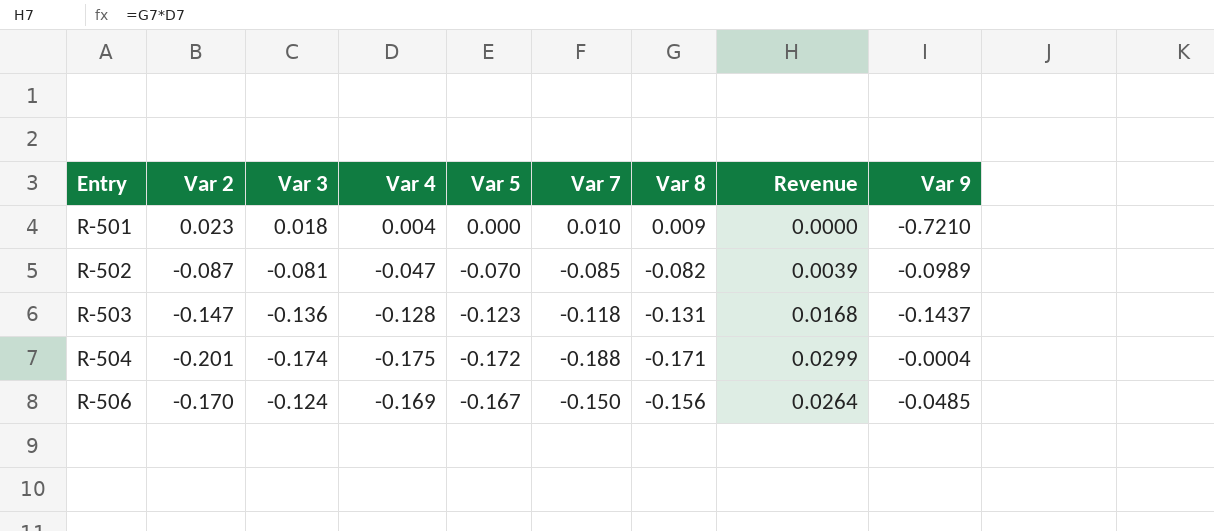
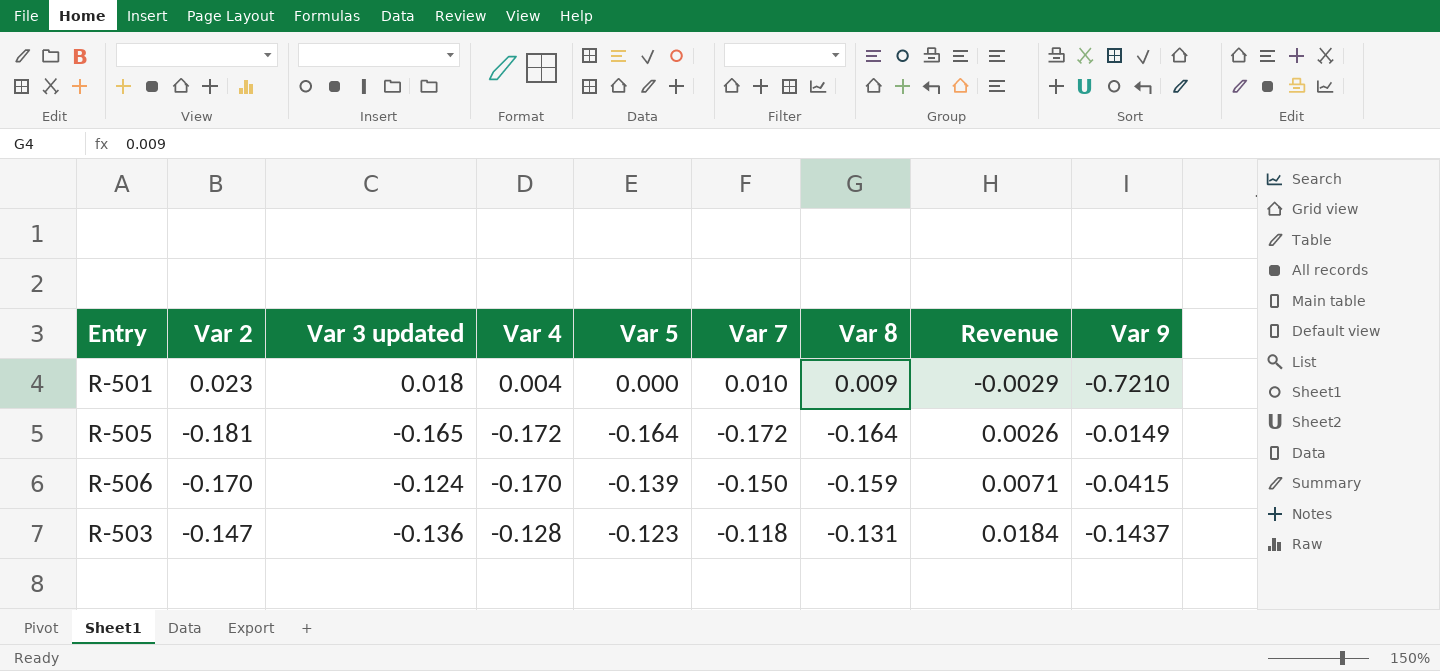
row order: Entry ascending -> Revenue ascending
column name: Var 3 -> Var 3 updated
column Revenue | formula: [Var 4] * [Var 8] -> [Var 4] * [Var 9]
row R-502: -0.087 | -0.081 | -0.047 | -0.070 | -0.085 | -0.082 | 0.0039 | -0.0989 -> none
row R-504: -0.201 | -0.174 | -0.175 | -0.172 | -0.188 | -0.171 | 0.0299 | -0.0004 -> none
row R-505: none -> -0.181 | -0.165 | -0.172 | -0.164 | -0.172 | -0.164 | 0.0026 | -0.0149
R-506 | Var 4: -0.169 -> -0.170
R-506 | Var 5: -0.167 -> -0.139
R-506 | Var 8: -0.156 -> -0.159
R-506 | Var 9: -0.0485 -> -0.0415

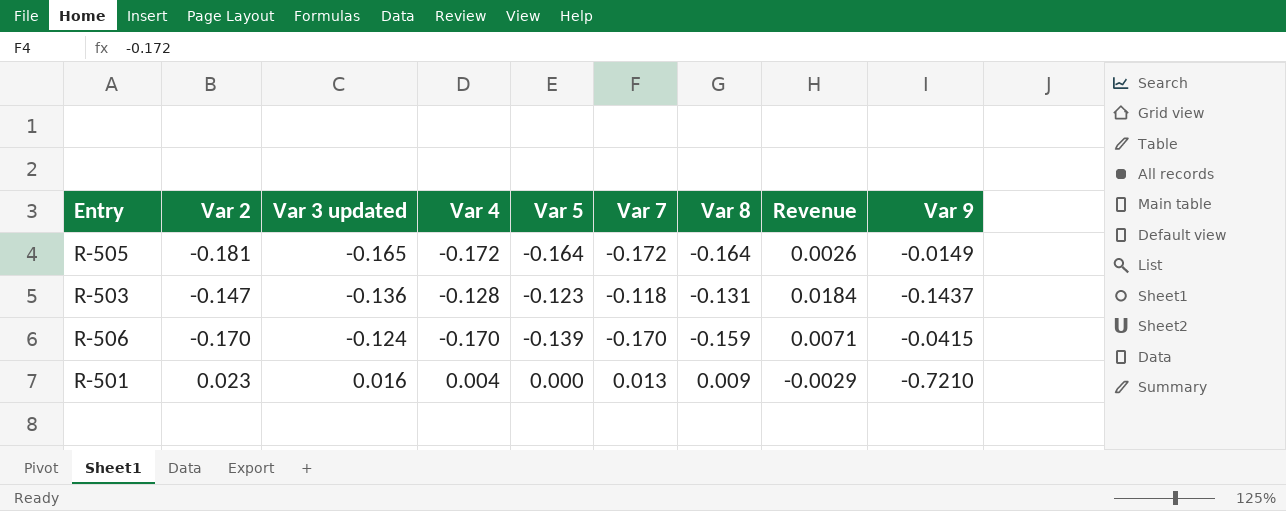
row order: Revenue ascending -> Var 3 updated ascending
R-506 | Var 7: -0.150 -> -0.170
R-501 | Var 3 updated: 0.018 -> 0.016
R-501 | Var 7: 0.010 -> 0.013

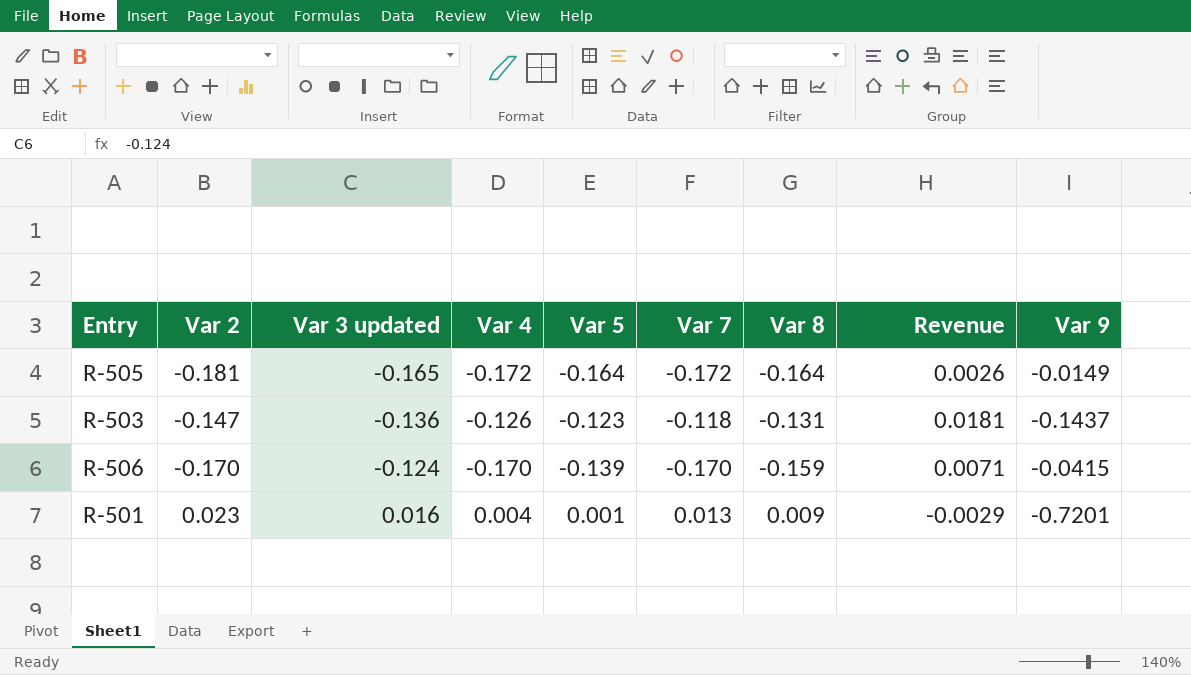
R-503 | Var 4: -0.128 -> -0.126
R-503 | Revenue: 0.0184 -> 0.0181
R-501 | Var 5: 0.000 -> 0.001
R-501 | Var 9: -0.7210 -> -0.7201

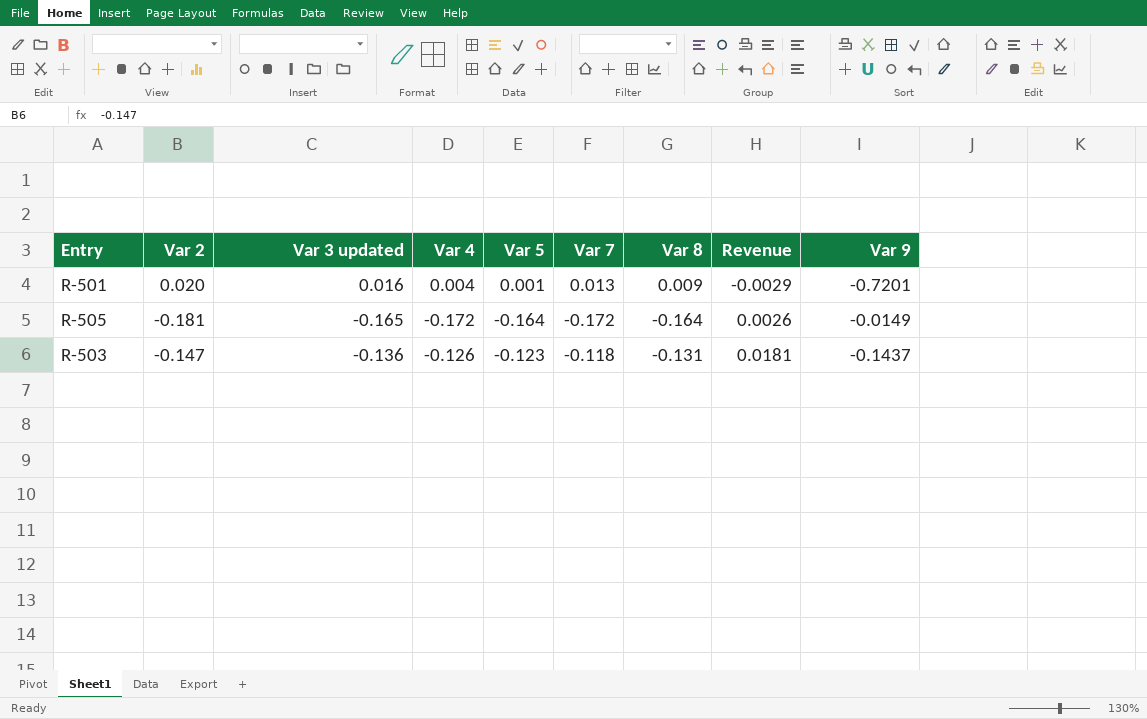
row order: Var 3 updated ascending -> Revenue ascending
row R-506: -0.170 | -0.124 | -0.170 | -0.139 | -0.170 | -0.159 | 0.0071 | -0.0415 -> none
R-501 | Var 2: 0.023 -> 0.020

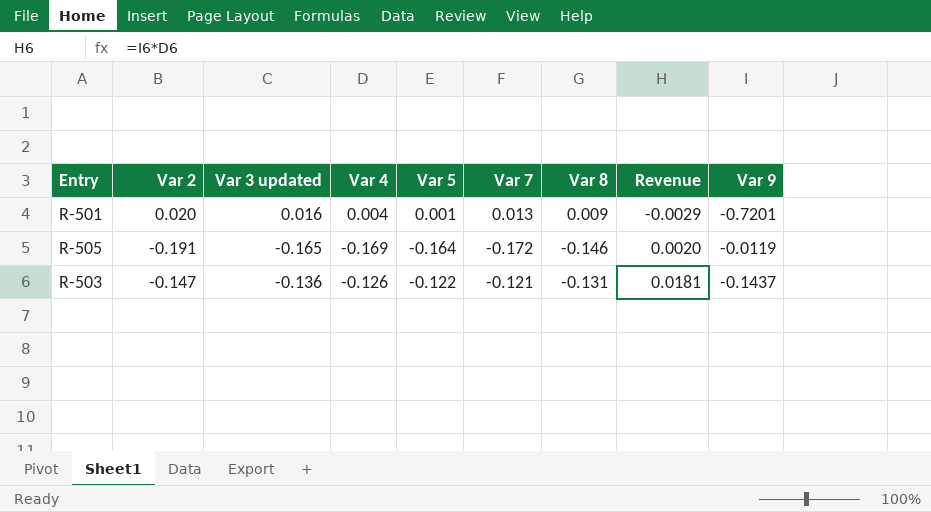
R-505 | Var 2: -0.181 -> -0.191
R-505 | Var 4: -0.172 -> -0.169
R-505 | Var 8: -0.164 -> -0.146
R-505 | Revenue: 0.0026 -> 0.0020
R-505 | Var 9: -0.0149 -> -0.0119
R-503 | Var 5: -0.123 -> -0.122
R-503 | Var 7: -0.118 -> -0.121

